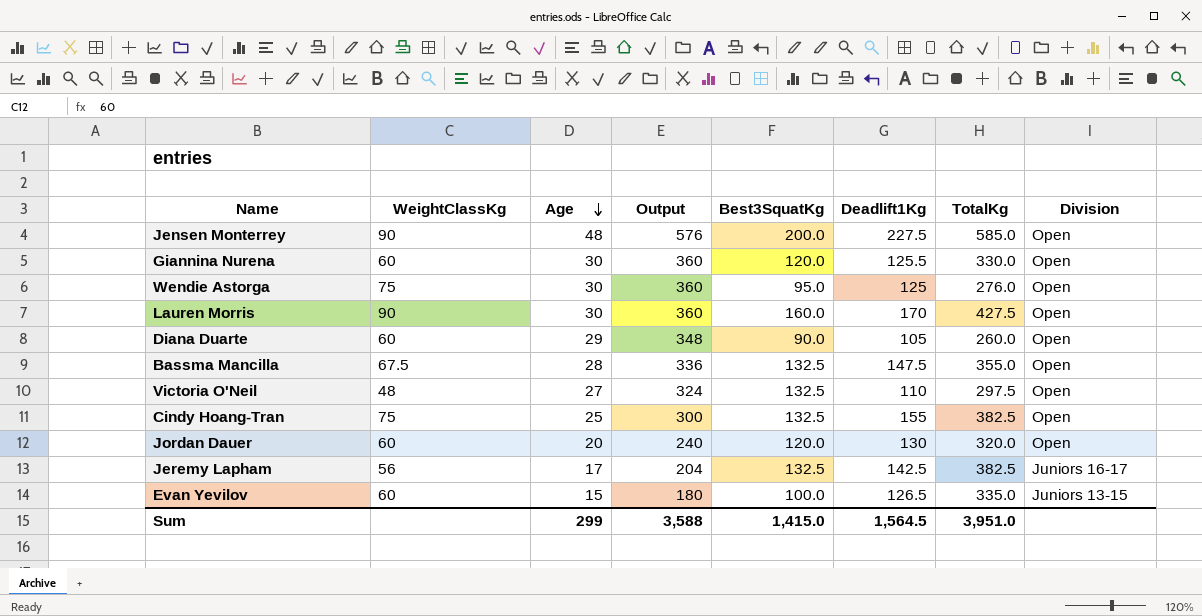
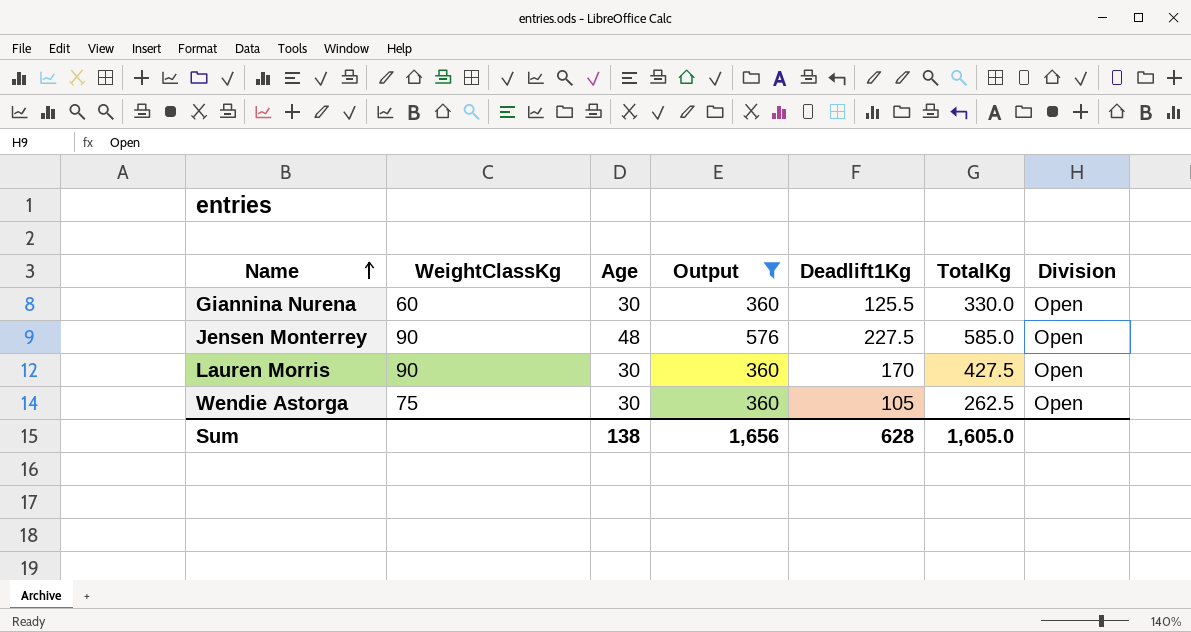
filter: none -> Output >= 360
row order: Age descending -> Name ascending
column Best3SquatKg | position: 5 -> none
Wendie Astorga | Deadlift1Kg: 125 -> 105
Wendie Astorga | TotalKg: 276.0 -> 262.5
Sum | Age: 299 -> 138
Sum | Output: 3,588 -> 1,656
Sum | Deadlift1Kg: 1,564.5 -> 628
Sum | TotalKg: 3,951.0 -> 1,605.0

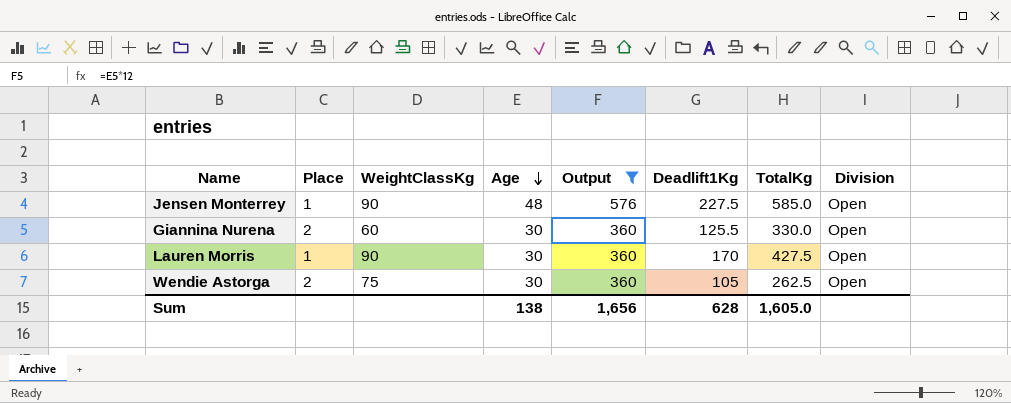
row order: Name ascending -> Age descending
column Place | position: none -> 2

